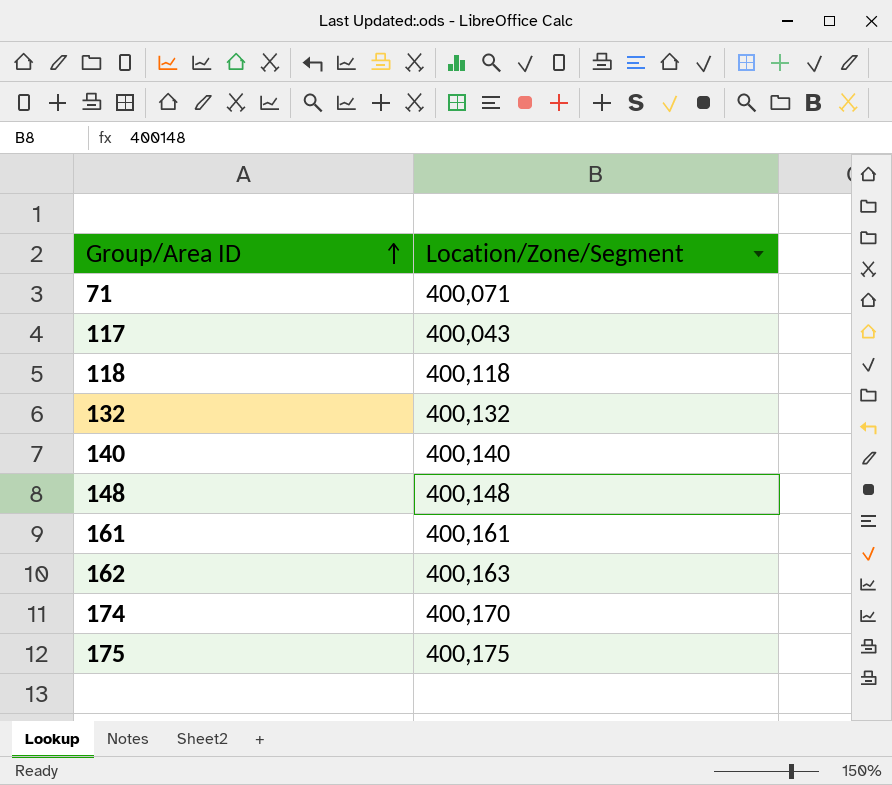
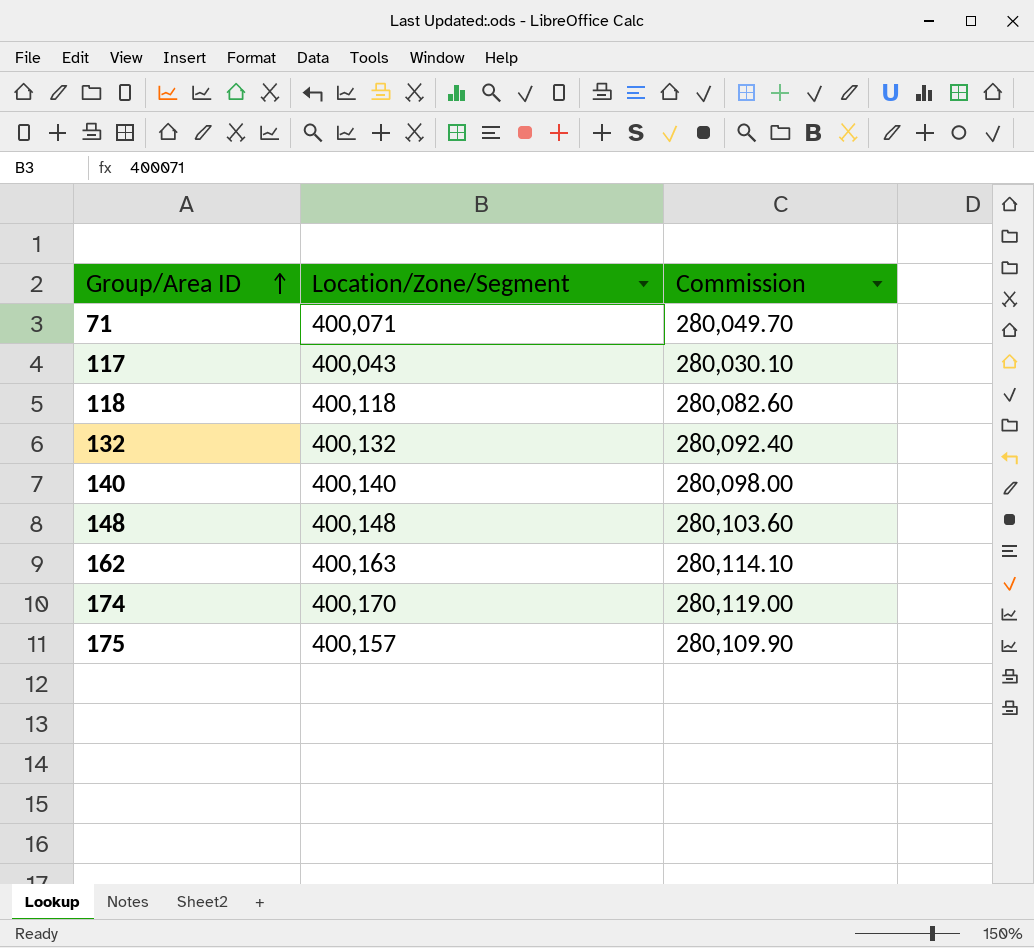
column Commission | formula: none -> [Location/Zone/Segment] * 0.7
row 161: 400,161 -> none
175 | Location/Zone/Segment: 400,175 -> 400,157

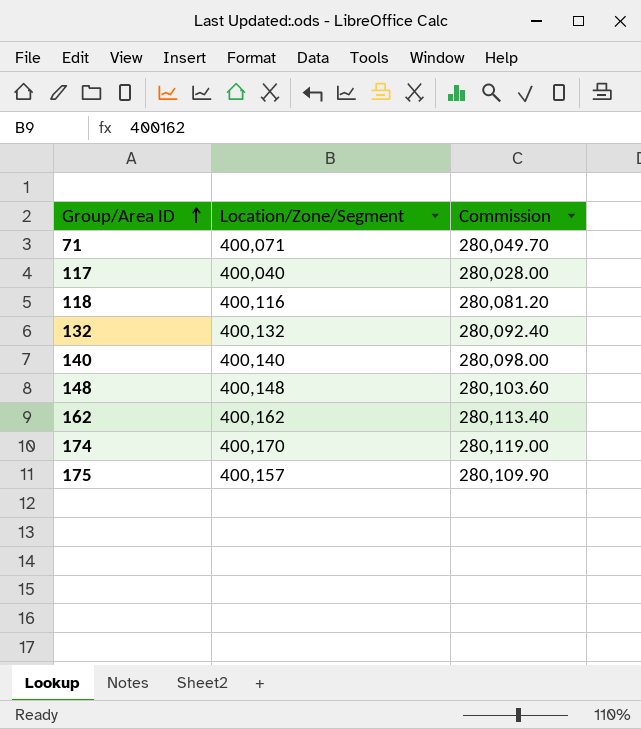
117 | Location/Zone/Segment: 400,043 -> 400,040
117 | Commission: 280,030.10 -> 280,028.00
118 | Location/Zone/Segment: 400,118 -> 400,116
118 | Commission: 280,082.60 -> 280,081.20
162 | Location/Zone/Segment: 400,163 -> 400,162
162 | Commission: 280,114.10 -> 280,113.40

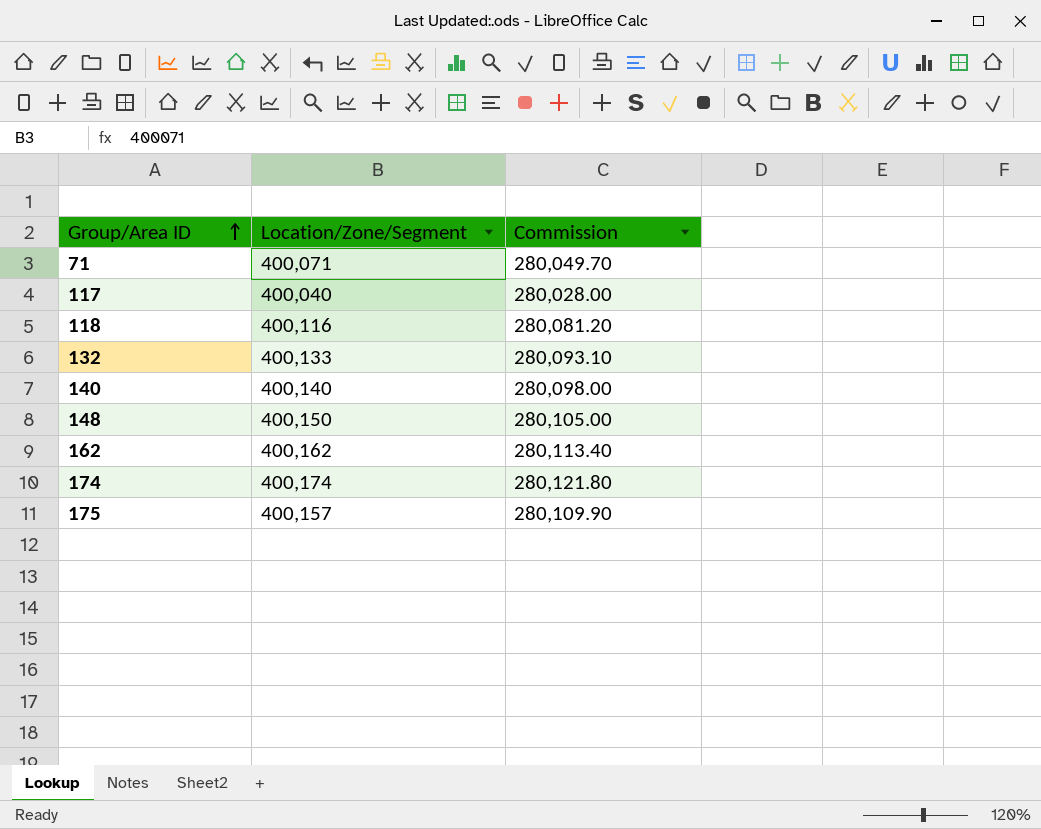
132 | Location/Zone/Segment: 400,132 -> 400,133
132 | Commission: 280,092.40 -> 280,093.10
148 | Location/Zone/Segment: 400,148 -> 400,150
148 | Commission: 280,103.60 -> 280,105.00
174 | Location/Zone/Segment: 400,170 -> 400,174
174 | Commission: 280,119.00 -> 280,121.80

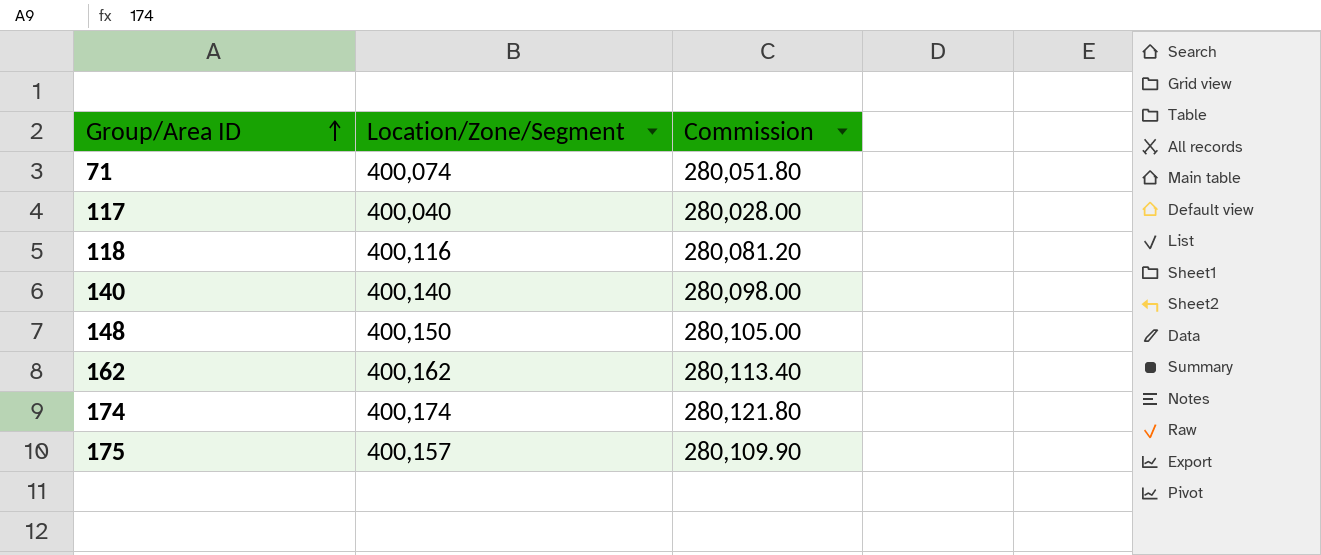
row 132: 400,133 | 280,093.10 -> none
71 | Location/Zone/Segment: 400,071 -> 400,074
71 | Commission: 280,049.70 -> 280,051.80

